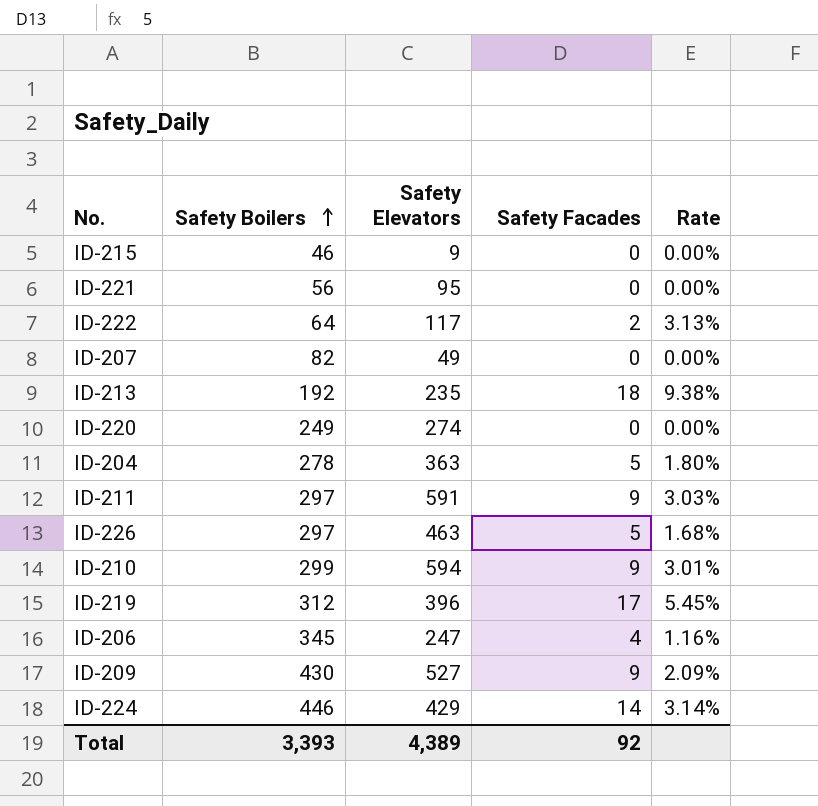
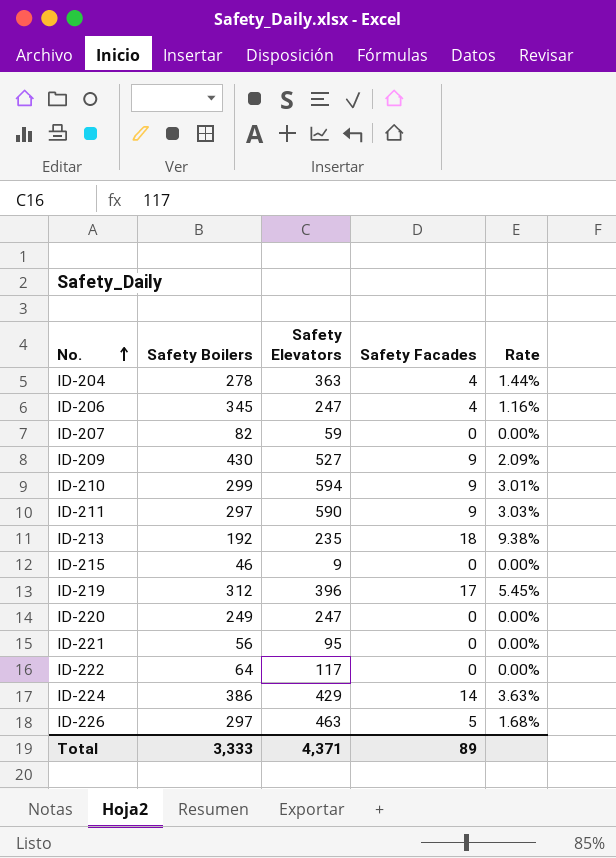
row order: Safety Boilers ascending -> No. ascending
ID-204 | Safety Facades: 5 -> 4
ID-204 | Rate: 1.80% -> 1.44%
ID-207 | Safety Elevators: 49 -> 59
ID-211 | Safety Elevators: 591 -> 590
ID-220 | Safety Elevators: 274 -> 247
ID-222 | Safety Facades: 2 -> 0
ID-222 | Rate: 3.13% -> 0.00%
ID-224 | Safety Boilers: 446 -> 386
ID-224 | Rate: 3.14% -> 3.63%
Total | Safety Boilers: 3,393 -> 3,333
Total | Safety Elevators: 4,389 -> 4,371
Total | Safety Facades: 92 -> 89

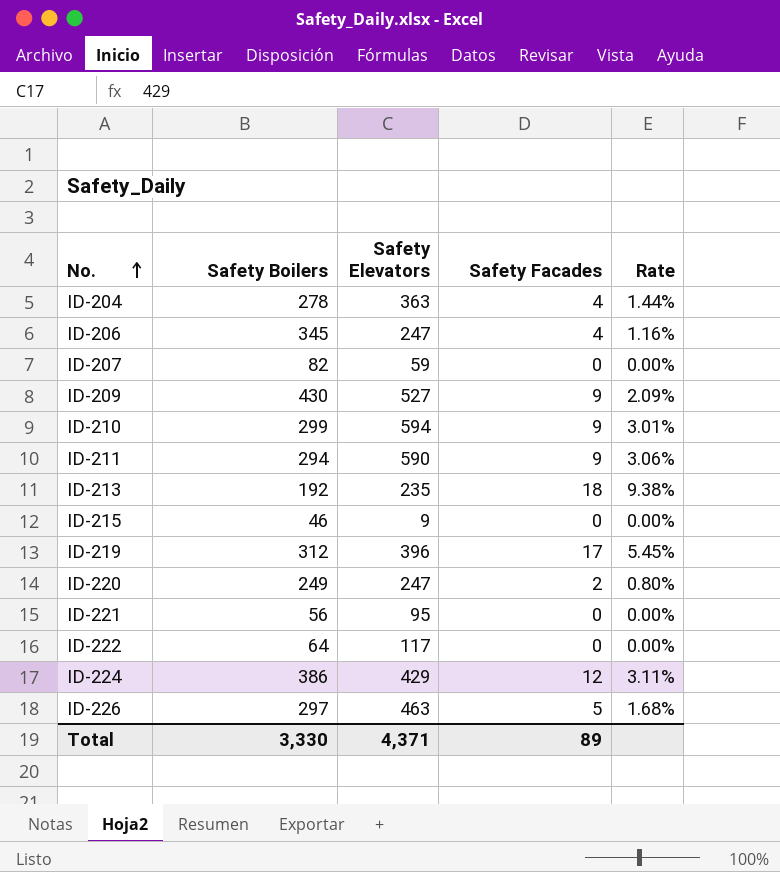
ID-211 | Safety Boilers: 297 -> 294
ID-211 | Rate: 3.03% -> 3.06%
ID-220 | Safety Facades: 0 -> 2
ID-220 | Rate: 0.00% -> 0.80%
ID-224 | Safety Facades: 14 -> 12
ID-224 | Rate: 3.63% -> 3.11%
Total | Safety Boilers: 3,333 -> 3,330

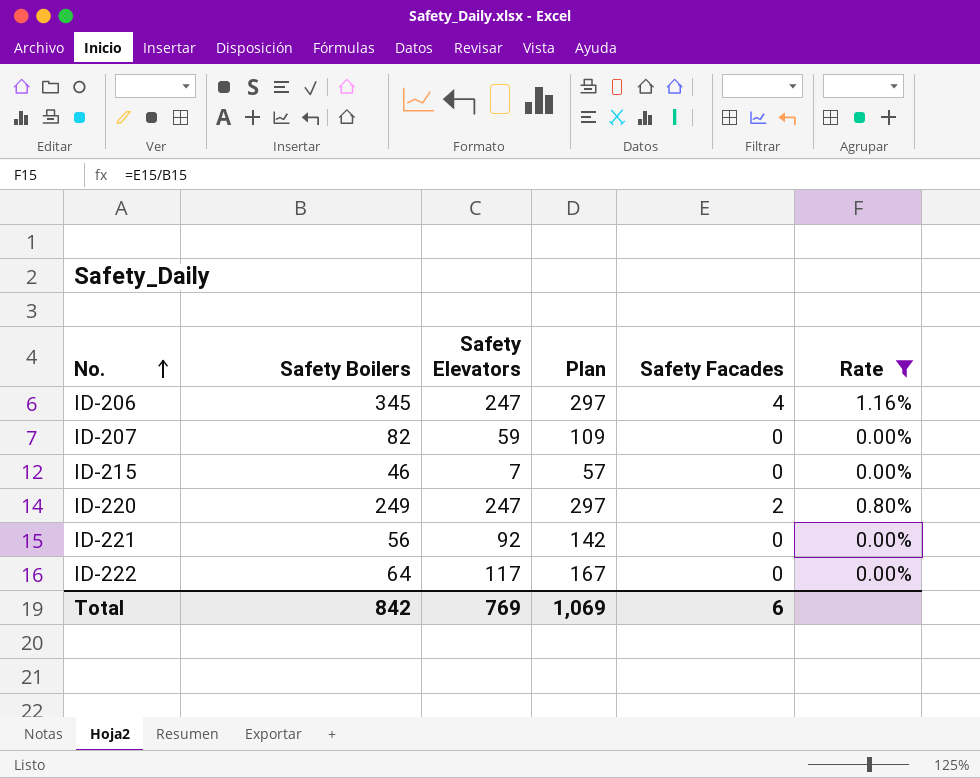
filter: none -> Rate <= 1.16%
column Plan | formula: none -> [Safety Elevators] + 50
ID-215 | Safety Elevators: 9 -> 7
ID-221 | Safety Elevators: 95 -> 92
Total | Safety Boilers: 3,330 -> 842
Total | Safety Elevators: 4,371 -> 769
Total | Safety Facades: 89 -> 6

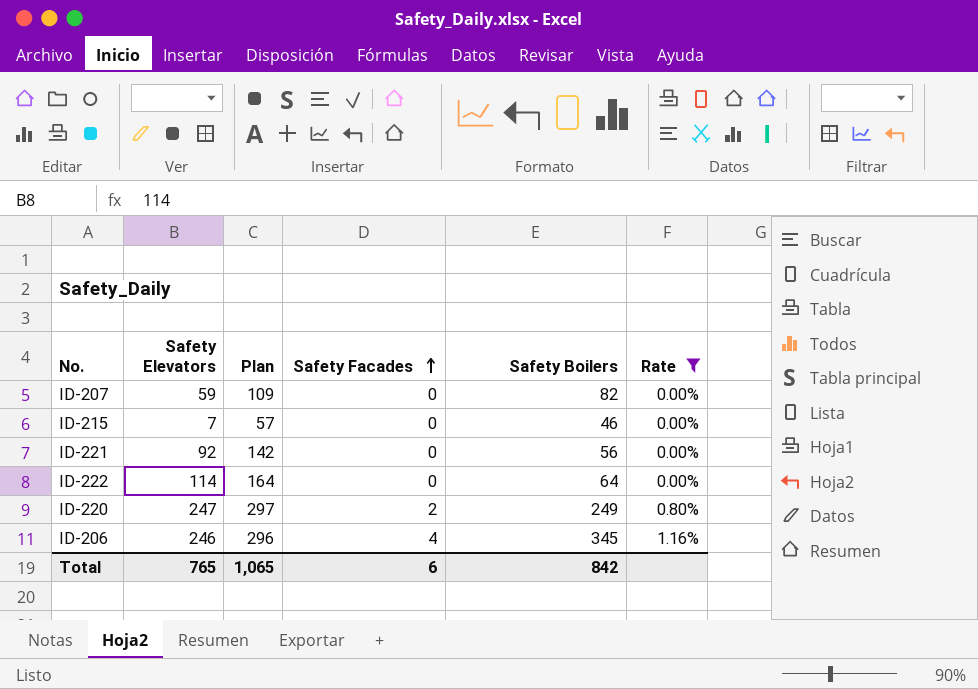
row order: No. ascending -> Safety Facades ascending
column Safety Boilers | position: 2 -> 5
ID-222 | Safety Elevators: 117 -> 114
ID-222 | Plan: 167 -> 164
ID-206 | Safety Elevators: 247 -> 246
ID-206 | Plan: 297 -> 296
Total | Safety Elevators: 769 -> 765
Total | Plan: 1,069 -> 1,065

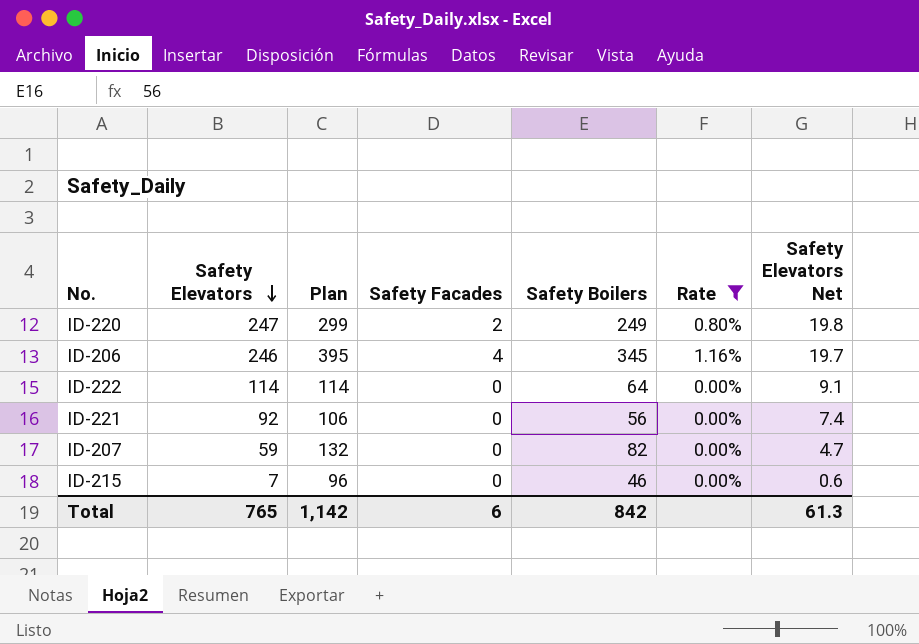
row order: Safety Facades ascending -> Safety Elevators descending
column Plan | formula: [Safety Elevators] + 50 -> [Safety Boilers] + 50
column Safety Elevators Net | formula: none -> [Safety Elevators] * 0.08
Total | Plan: 1,065 -> 1,142

